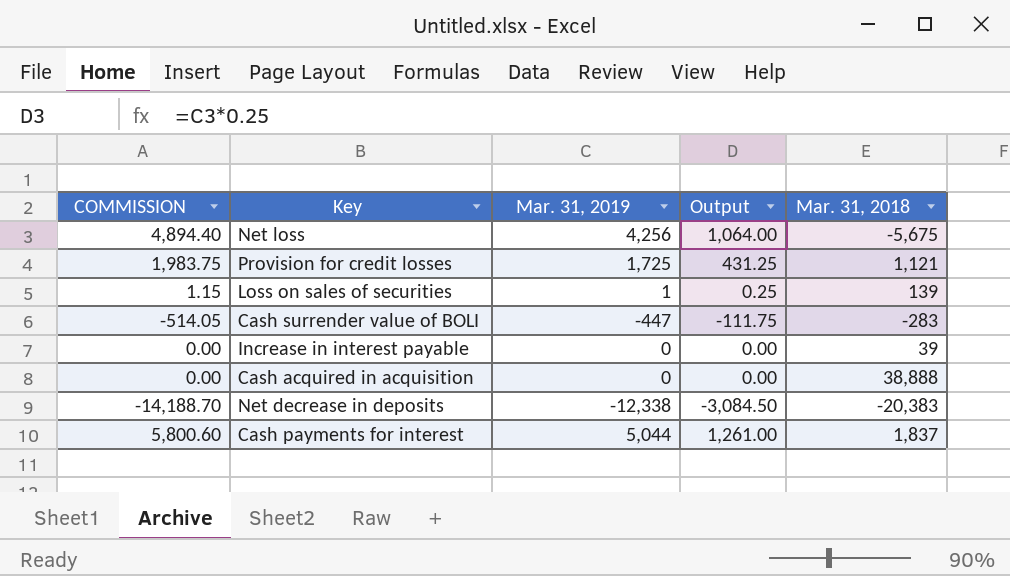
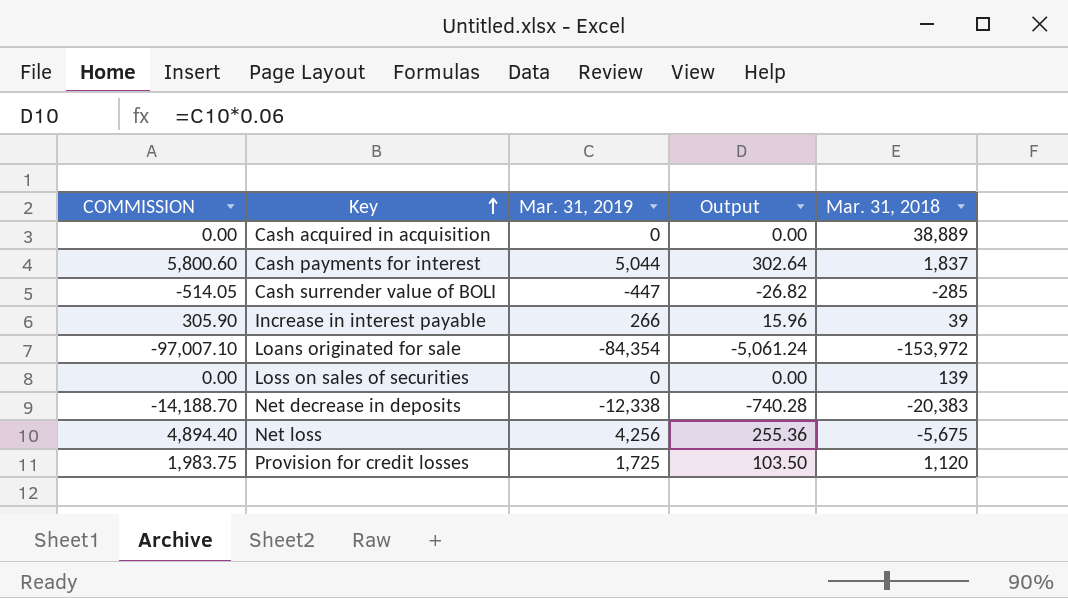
row order: none -> Key ascending
column Output | formula: [Mar. 31, 2019] * 0.25 -> [Mar. 31, 2019] * 0.06
Cash acquired in acquisition | Mar. 31, 2018: 38,888 -> 38,889
Cash surrender value of BOLI | Mar. 31, 2018: -283 -> -285
Increase in interest payable | COMMISSION: 0.00 -> 305.90
Increase in interest payable | Mar. 31, 2019: 0 -> 266
row Loans originated for sale: none -> -97,007.10 | -84,354 | -5,061.24 | -153,972
Loss on sales of securities | COMMISSION: 1.15 -> 0.00
Loss on sales of securities | Mar. 31, 2019: 1 -> 0
Provision for credit losses | Mar. 31, 2018: 1,121 -> 1,120

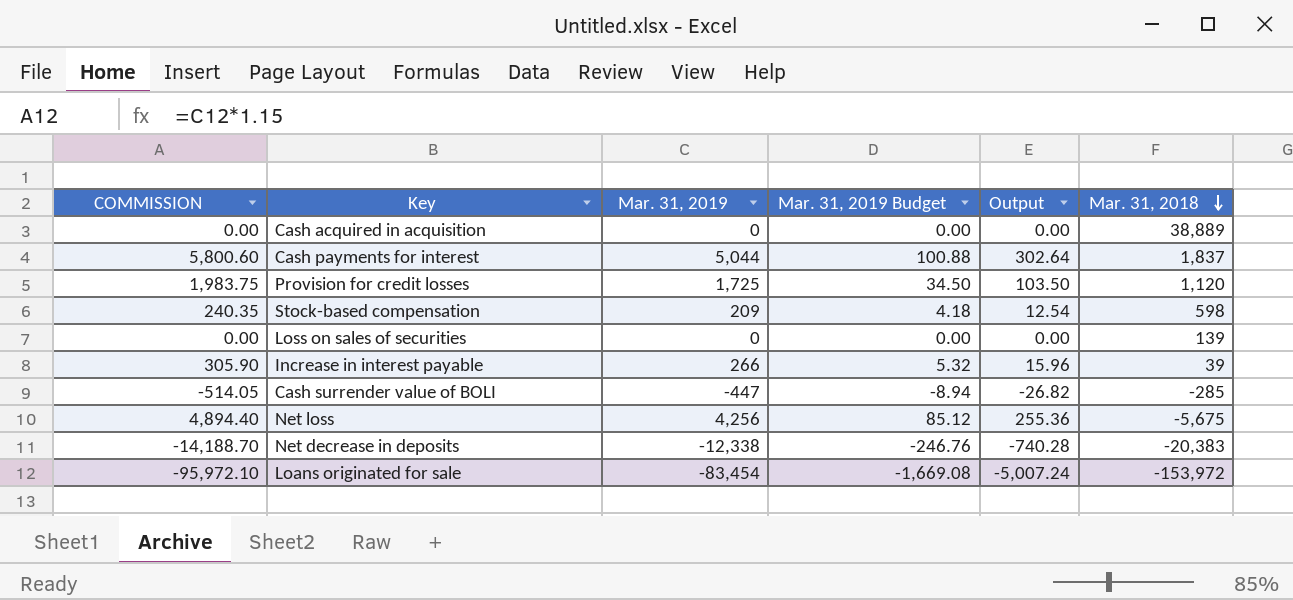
row order: Key ascending -> Mar. 31, 2018 descending
column Mar. 31, 2019 Budget | formula: none -> [Mar. 31, 2019] * 0.02
row Stock-based compensation: none -> 240.35 | 209 | 4.18 | 12.54 | 598
Loans originated for sale | COMMISSION: -97,007.10 -> -95,972.10
Loans originated for sale | Mar. 31, 2019: -84,354 -> -83,454
Loans originated for sale | Output: -5,061.24 -> -5,007.24

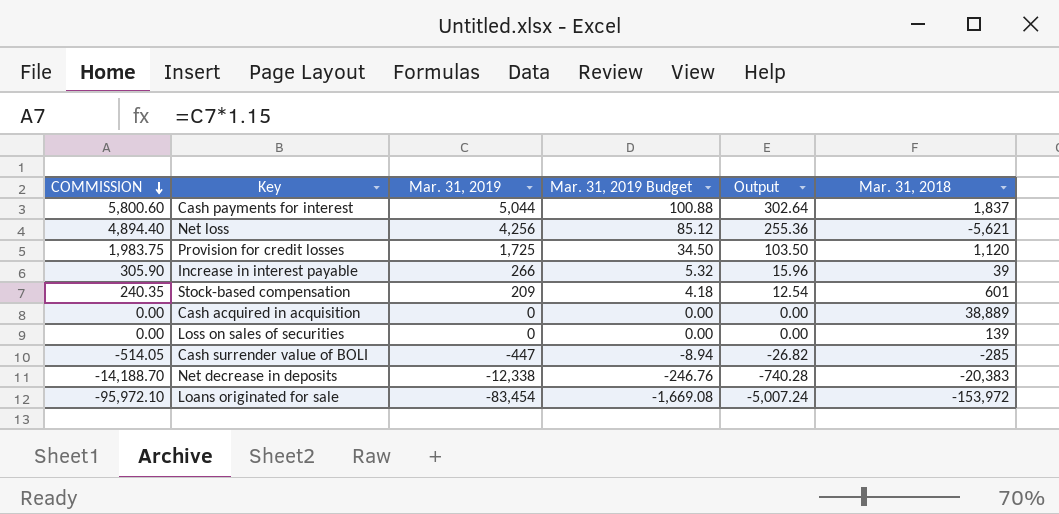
row order: Mar. 31, 2018 descending -> COMMISSION descending
Net loss | Mar. 31, 2018: -5,675 -> -5,621
Stock-based compensation | Mar. 31, 2018: 598 -> 601

